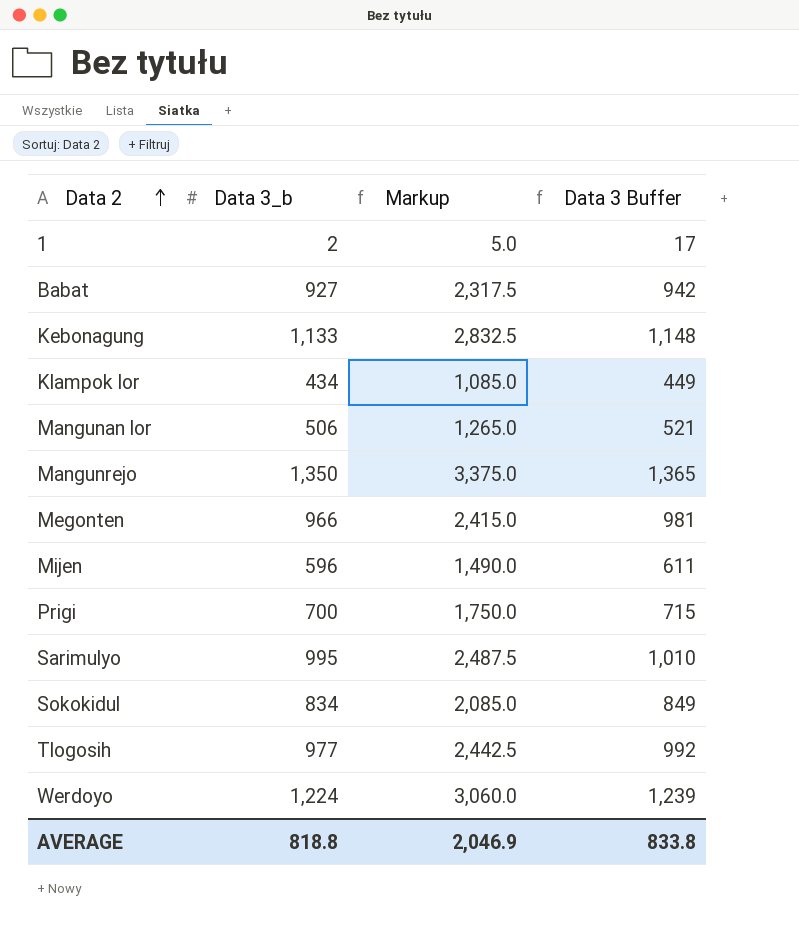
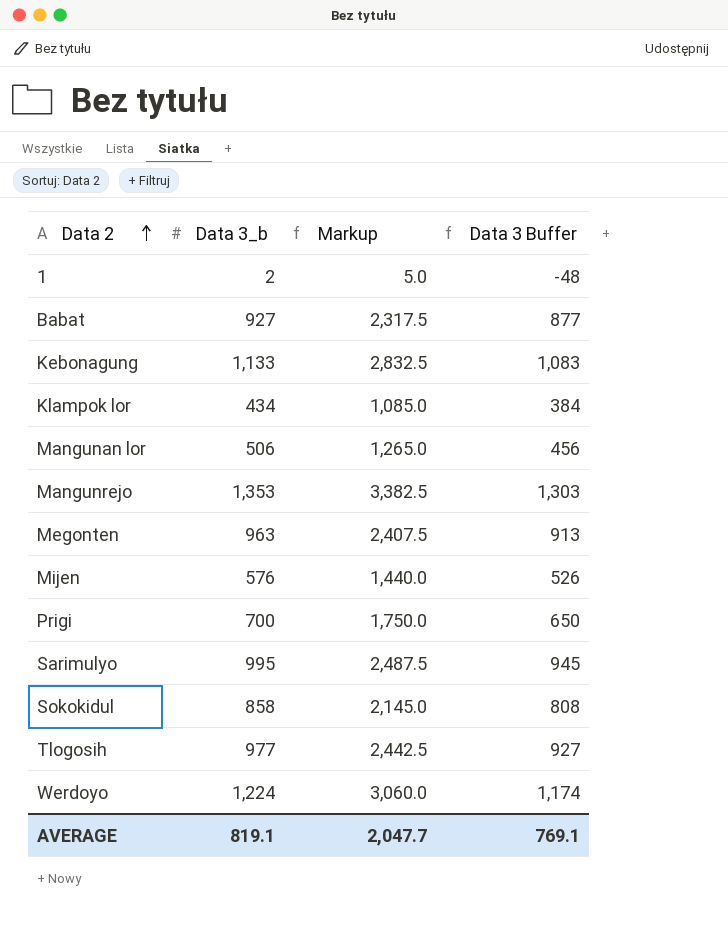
column Data 3 Buffer | formula: [Data 3_b] + 15 -> [Data 3_b] - 50
Mangunrejo | Data 3_b: 1,350 -> 1,353
Mangunrejo | Markup: 3,375.0 -> 3,382.5
Megonten | Data 3_b: 966 -> 963
Megonten | Markup: 2,415.0 -> 2,407.5
Mijen | Data 3_b: 596 -> 576
Mijen | Markup: 1,490.0 -> 1,440.0
Sokokidul | Data 3_b: 834 -> 858
Sokokidul | Markup: 2,085.0 -> 2,145.0
AVERAGE | Data 3_b: 818.8 -> 819.1
AVERAGE | Markup: 2,046.9 -> 2,047.7
AVERAGE | Data 3 Buffer: 833.8 -> 769.1

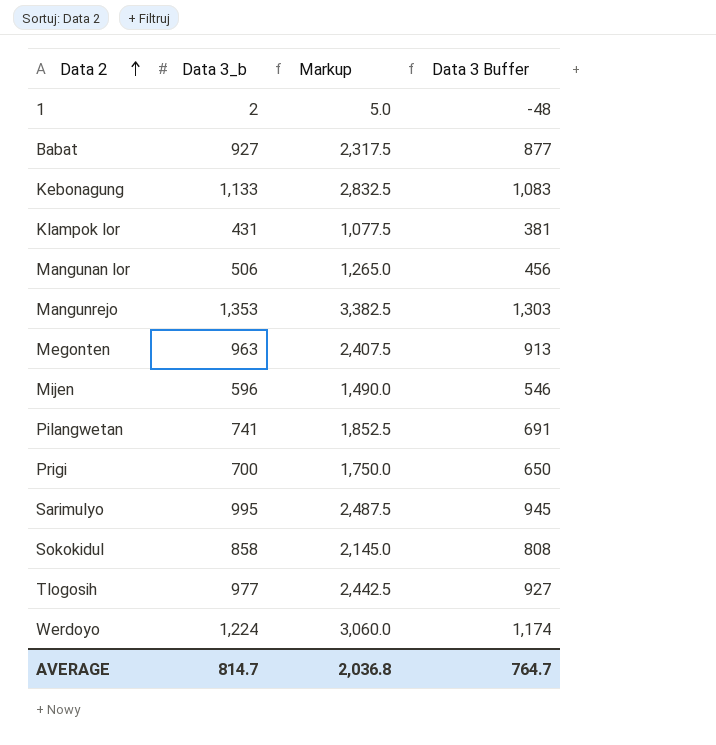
Klampok lor | Data 3_b: 434 -> 431
Klampok lor | Markup: 1,085.0 -> 1,077.5
Klampok lor | Data 3 Buffer: 384 -> 381
Mijen | Data 3_b: 576 -> 596
Mijen | Markup: 1,440.0 -> 1,490.0
Mijen | Data 3 Buffer: 526 -> 546
row Pilangwetan: none -> 741 | 1,852.5 | 691
AVERAGE | Data 3_b: 819.1 -> 814.7
AVERAGE | Markup: 2,047.7 -> 2,036.8
AVERAGE | Data 3 Buffer: 769.1 -> 764.7

